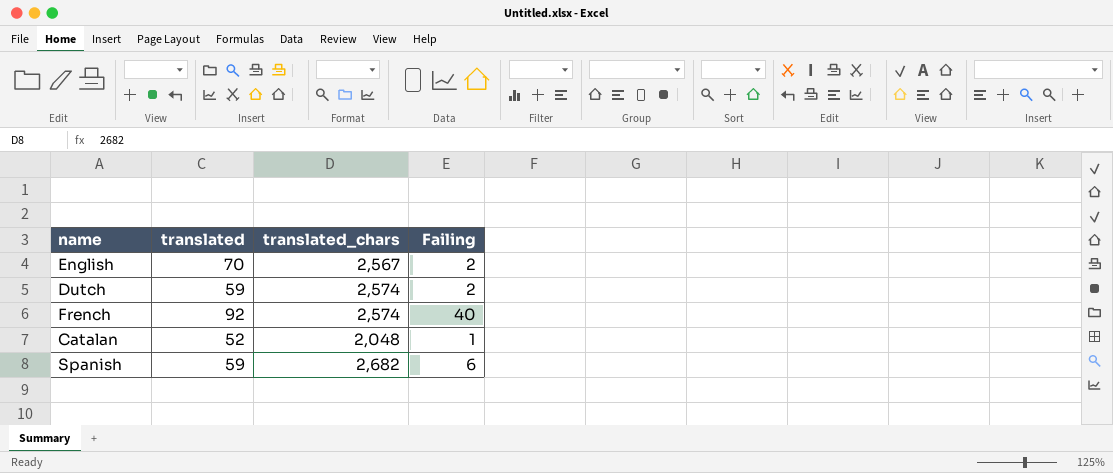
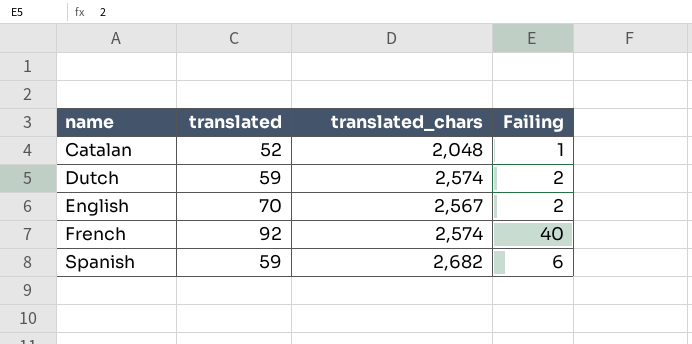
row order: none -> name ascending

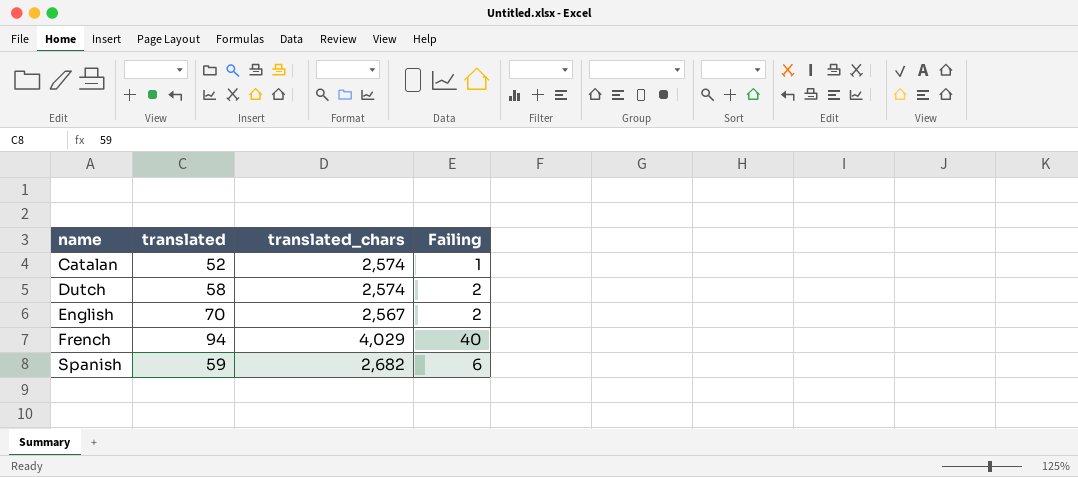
Catalan | translated_chars: 2,048 -> 2,574
Dutch | translated: 59 -> 58
French | translated: 92 -> 94
French | translated_chars: 2,574 -> 4,029

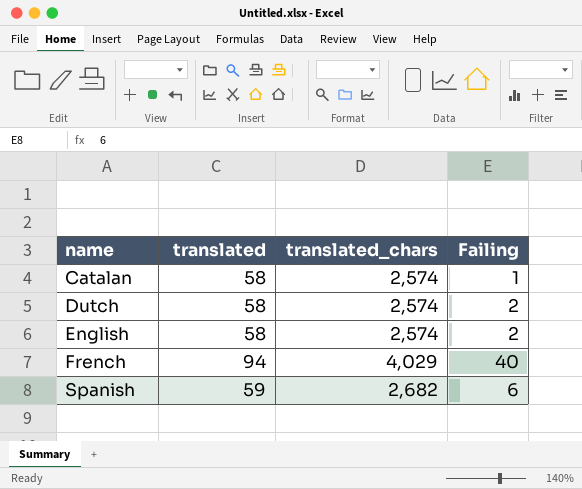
Catalan | translated: 52 -> 58
English | translated: 70 -> 58
English | translated_chars: 2,567 -> 2,574

